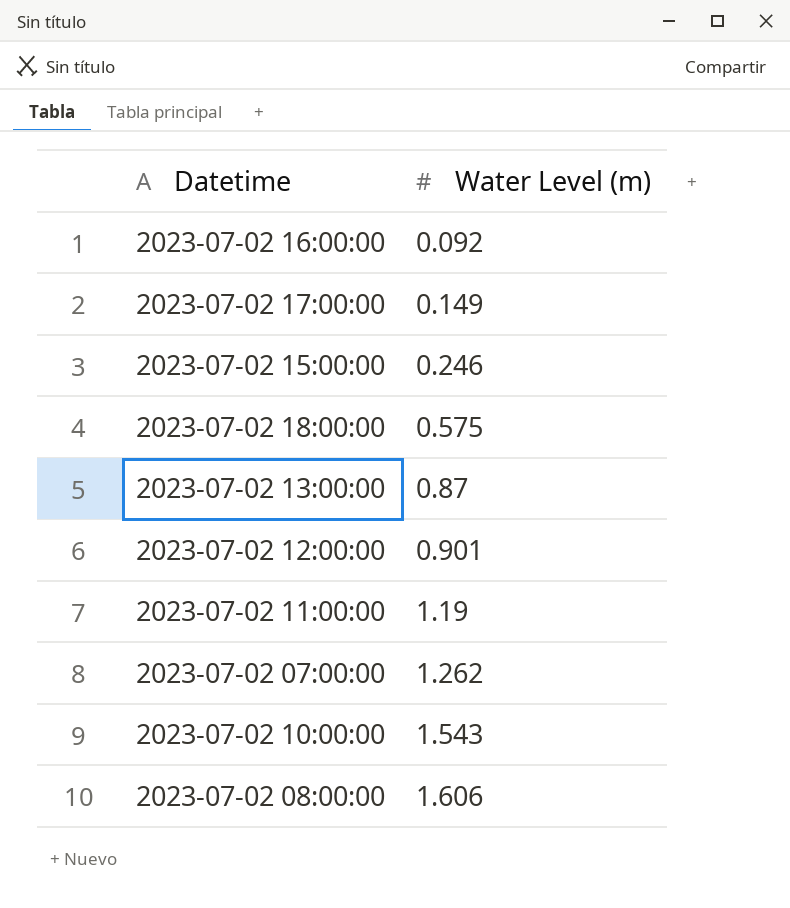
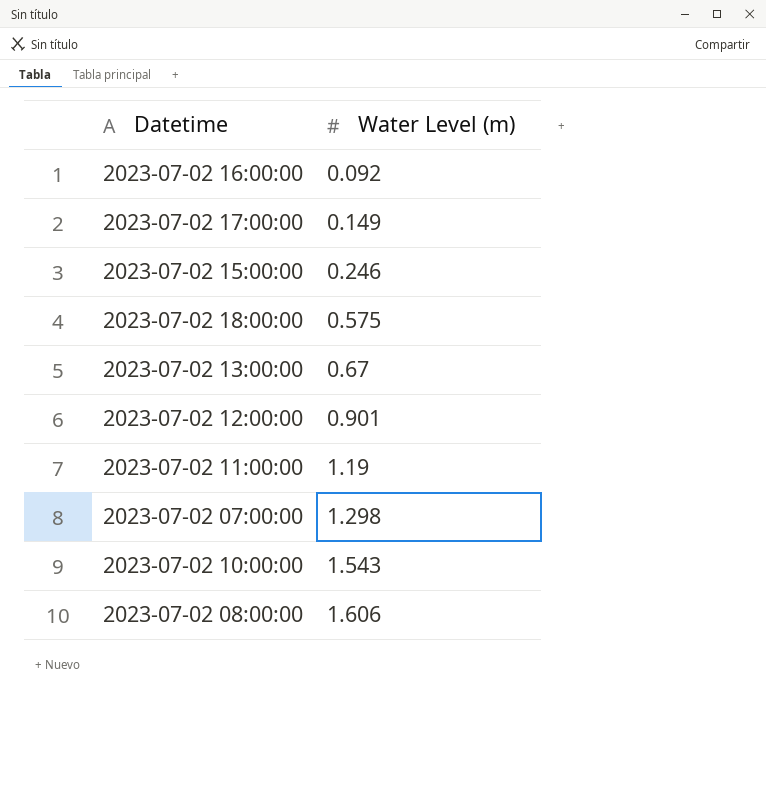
2023-07-02 13:00:00 | Water Level (m): 0.87 -> 0.67
2023-07-02 07:00:00 | Water Level (m): 1.262 -> 1.298

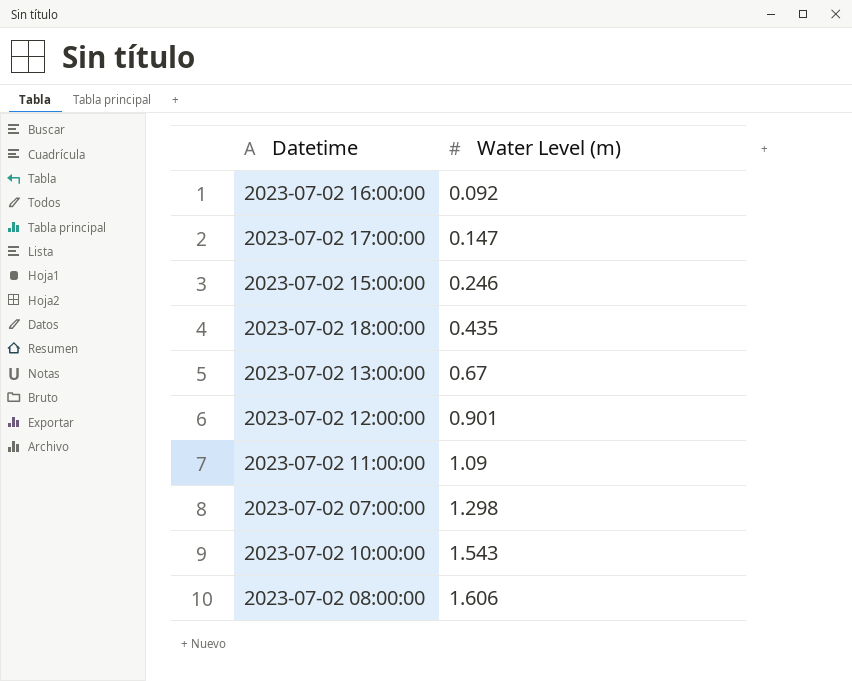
2023-07-02 17:00:00 | Water Level (m): 0.149 -> 0.147
2023-07-02 18:00:00 | Water Level (m): 0.575 -> 0.435
2023-07-02 11:00:00 | Water Level (m): 1.19 -> 1.09

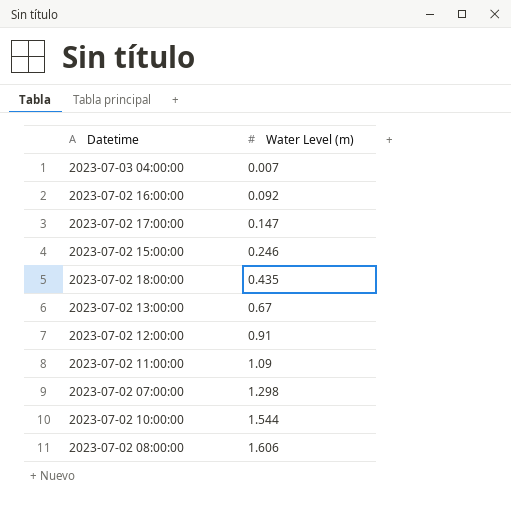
row 2023-07-03 04:00:00: none -> 0.007
2023-07-02 12:00:00 | Water Level (m): 0.901 -> 0.91
2023-07-02 10:00:00 | Water Level (m): 1.543 -> 1.544

